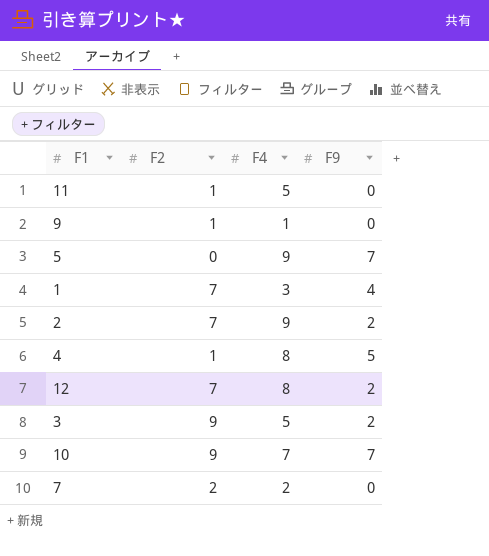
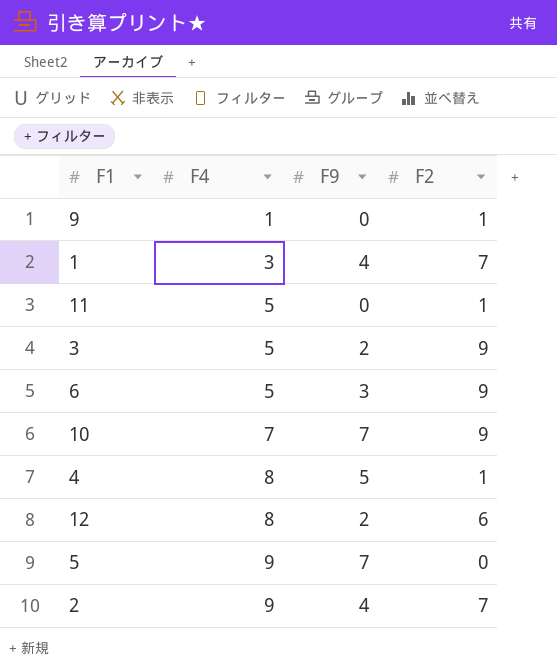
row order: none -> F4 ascending
column F2 | position: 2 -> 4
row 7: 2 | 2 | 0 -> none
row 6: none -> 5 | 3 | 9
12 | F2: 7 -> 6
2 | F9: 2 -> 4

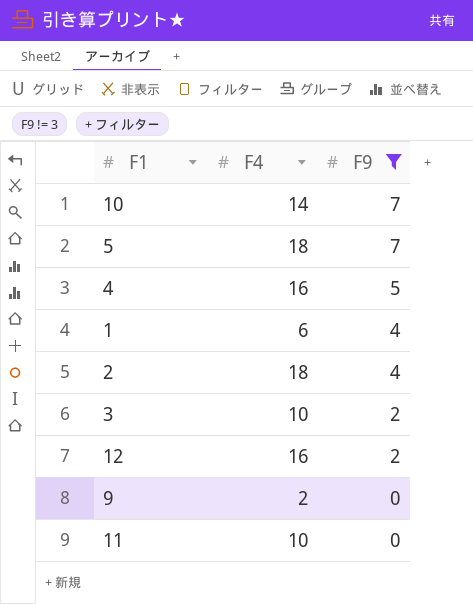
filter: none -> F9 != 3
row order: F4 ascending -> F9 descending
column F2 | position: 4 -> none
10 | F4: 7 -> 14
5 | F4: 9 -> 18
4 | F4: 8 -> 16
1 | F4: 3 -> 6
2 | F4: 9 -> 18
3 | F4: 5 -> 10
12 | F4: 8 -> 16
9 | F4: 1 -> 2
11 | F4: 5 -> 10

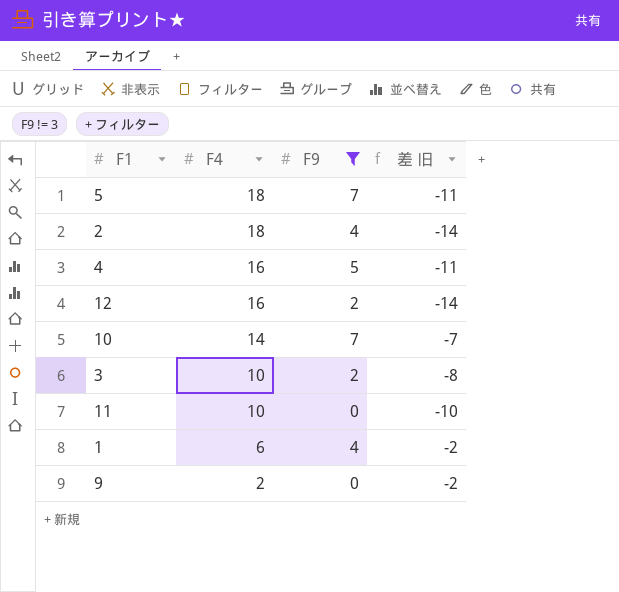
row order: F9 descending -> F4 descending
column 差 旧 | formula: none -> [F9] - [F4]

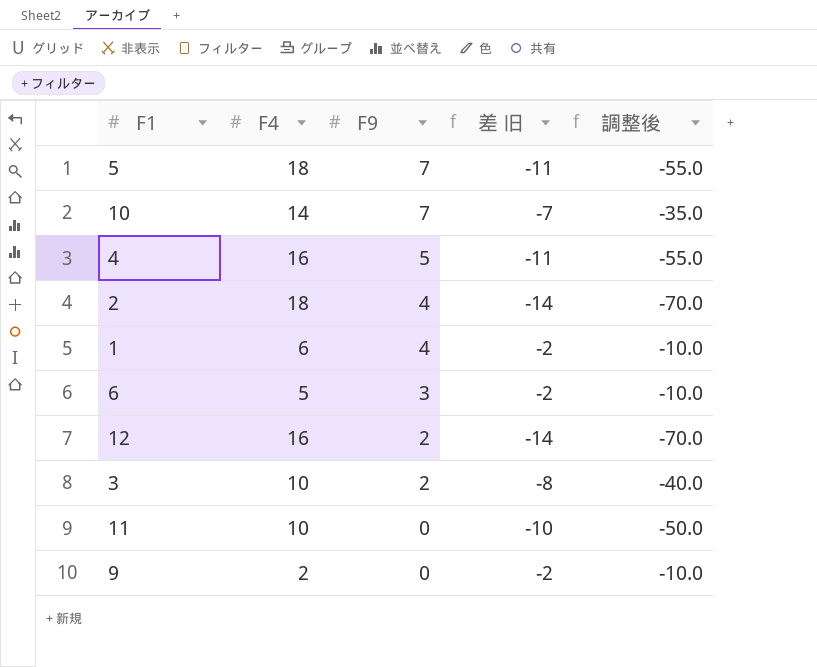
filter: F9 != 3 -> none
row order: F4 descending -> F9 descending
column 調整後 | formula: none -> [差 旧] * 5

